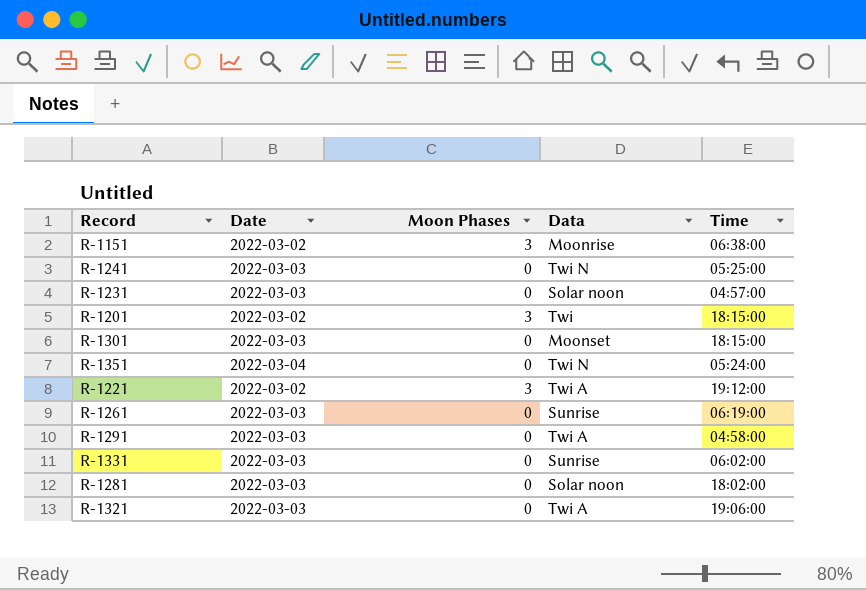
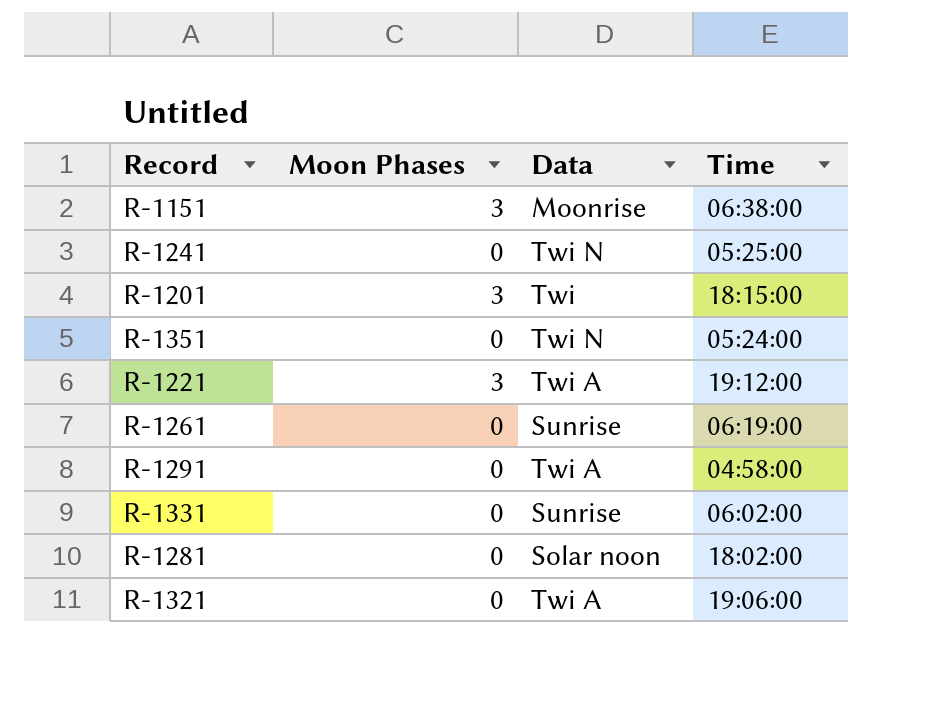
column Date | position: 2 -> none
row R-1231: 2022-03-03 | 0 | Solar noon | 04:57:00 -> none
row R-1301: 2022-03-03 | 0 | Moonset | 18:15:00 -> none

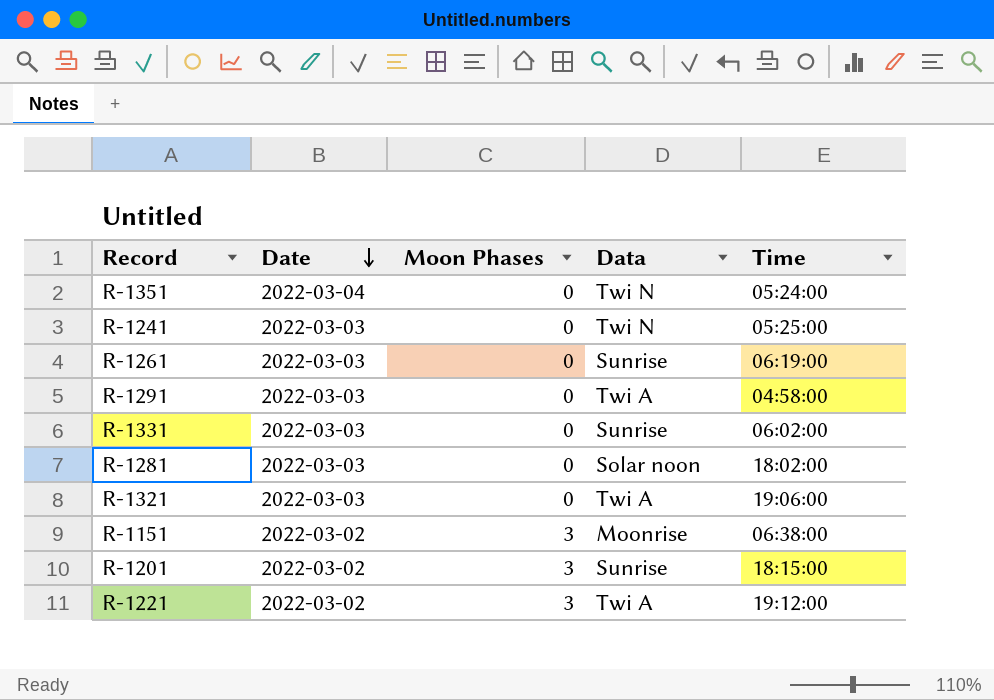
row order: none -> Date descending
column Date | position: none -> 2
R-1201 | Data: Twi -> Sunrise

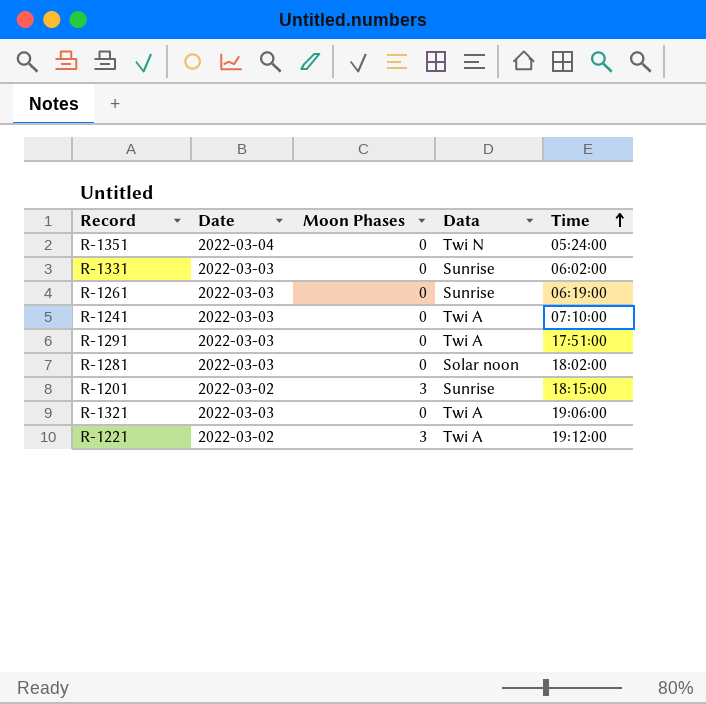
row order: Date descending -> Time ascending
row R-1151: 2022-03-02 | 3 | Moonrise | 06:38:00 -> none
R-1241 | Data: Twi N -> Twi A
R-1241 | Time: 05:25:00 -> 07:10:00
R-1291 | Time: 04:58:00 -> 17:51:00

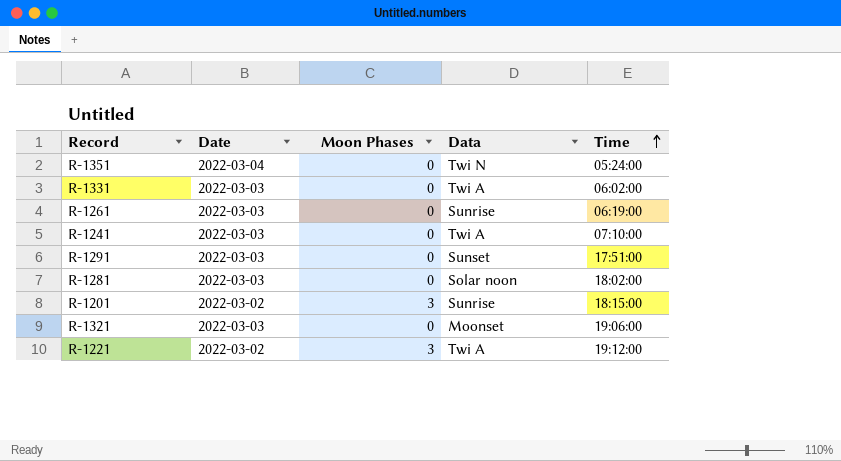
R-1331 | Data: Sunrise -> Twi A
R-1291 | Data: Twi A -> Sunset
R-1321 | Data: Twi A -> Moonset

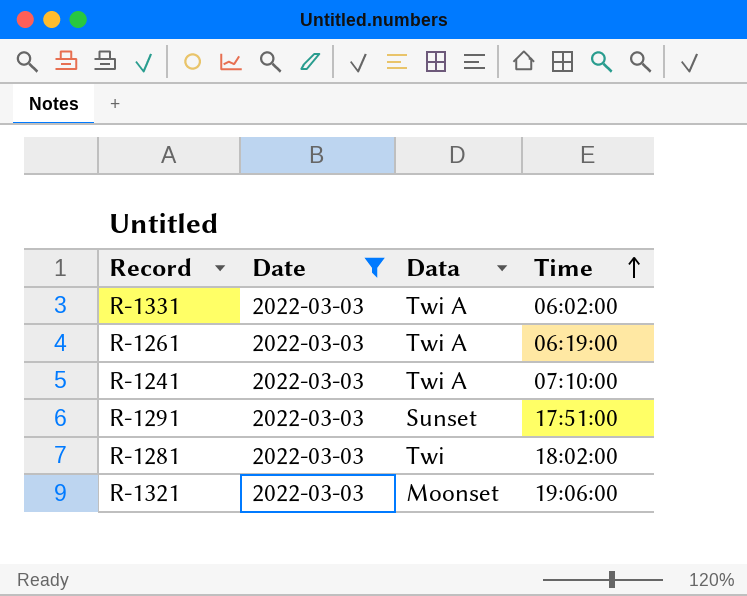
filter: none -> Date = 2022-03-03
column Moon Phases | position: 3 -> none
R-1261 | Data: Sunrise -> Twi A
R-1281 | Data: Solar noon -> Twi

